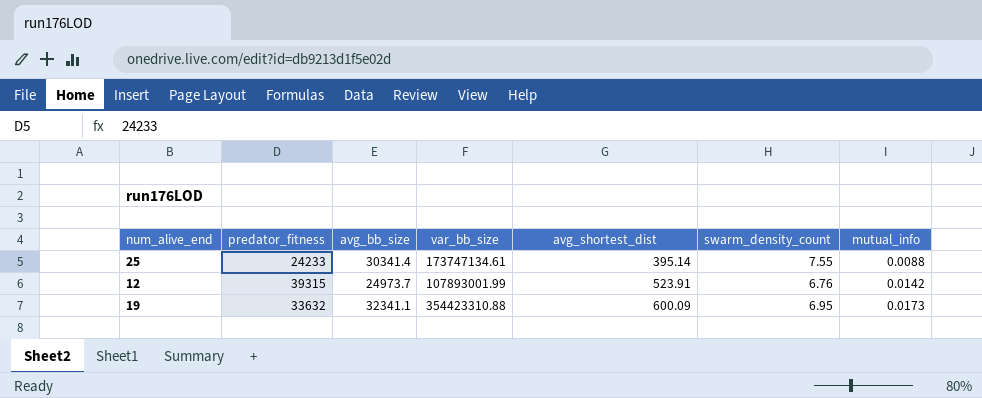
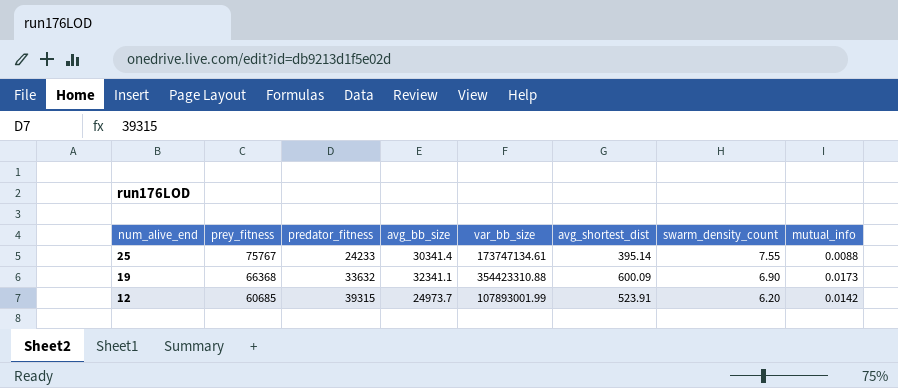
row order: avg_shortest_dist ascending -> num_alive_end descending
column prey_fitness | position: none -> 2
19 | swarm_density_count: 6.95 -> 6.90
12 | swarm_density_count: 6.76 -> 6.20

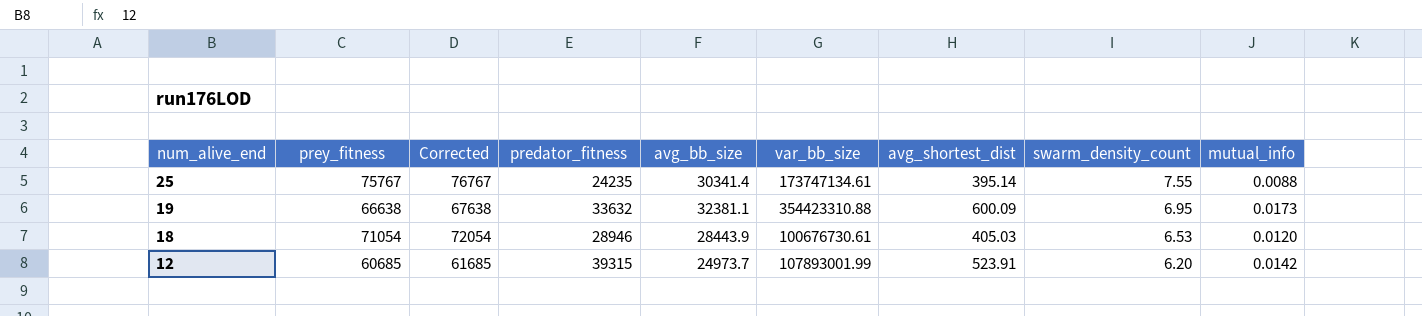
column Corrected | formula: none -> [prey_fitness] + 1000
25 | predator_fitness: 24233 -> 24235
19 | prey_fitness: 66368 -> 66638
19 | avg_bb_size: 32341.1 -> 32381.1
19 | swarm_density_count: 6.90 -> 6.95
row 18: none -> 71054 | 72054 | 28946 | 28443.9 | 100676730.61 | 405.03 | 6.53 | 0.0120

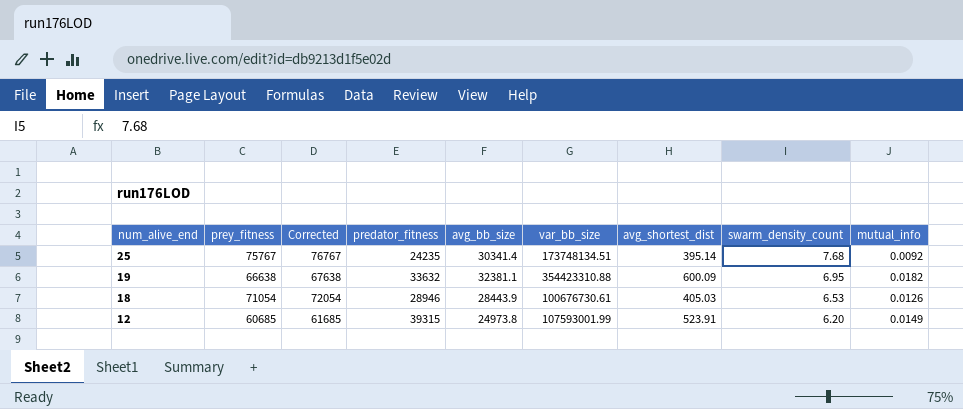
25 | var_bb_size: 173747134.61 -> 173748134.51
25 | swarm_density_count: 7.55 -> 7.68
25 | mutual_info: 0.0088 -> 0.0092
19 | mutual_info: 0.0173 -> 0.0182
18 | mutual_info: 0.0120 -> 0.0126
12 | avg_bb_size: 24973.7 -> 24973.8
12 | var_bb_size: 107893001.99 -> 107593001.99
12 | mutual_info: 0.0142 -> 0.0149

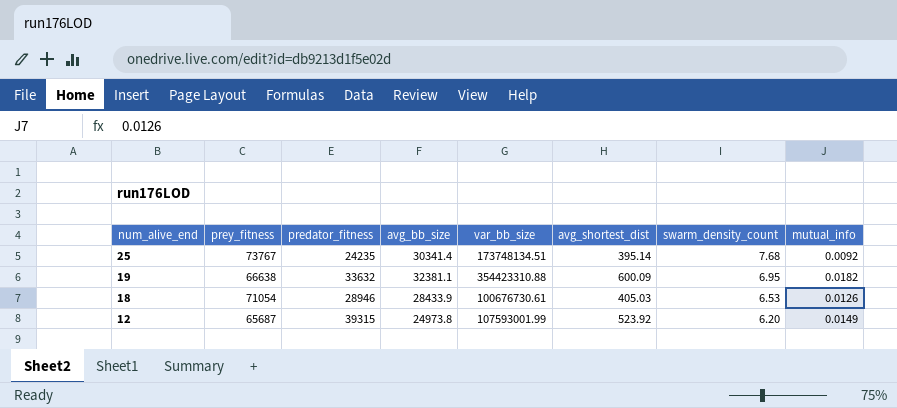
column Corrected | formula: [prey_fitness] + 1000 -> none
25 | prey_fitness: 75767 -> 73767
18 | avg_bb_size: 28443.9 -> 28433.9
12 | prey_fitness: 60685 -> 65687
12 | avg_shortest_dist: 523.91 -> 523.92

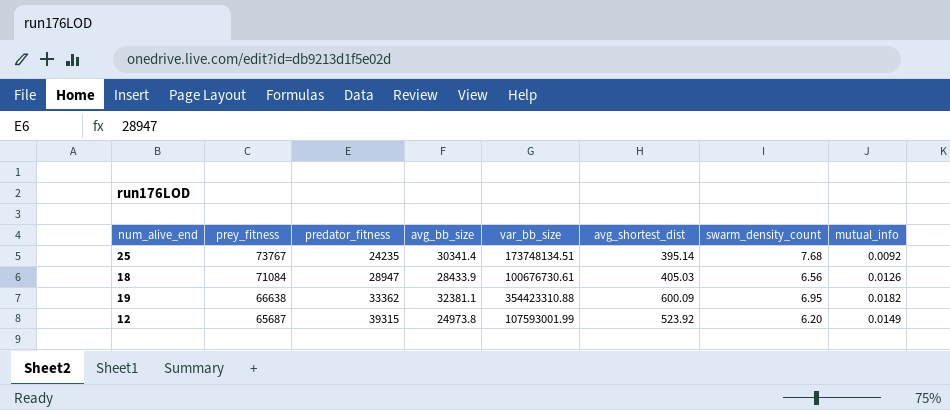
row order: num_alive_end descending -> prey_fitness descending
18 | prey_fitness: 71054 -> 71084
18 | predator_fitness: 28946 -> 28947
18 | swarm_density_count: 6.53 -> 6.56
19 | predator_fitness: 33632 -> 33362

